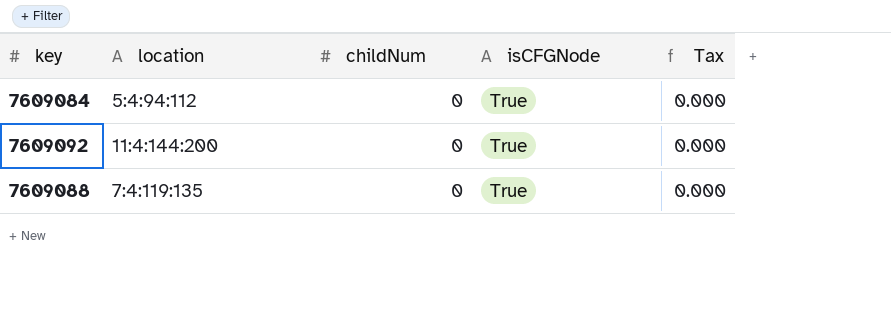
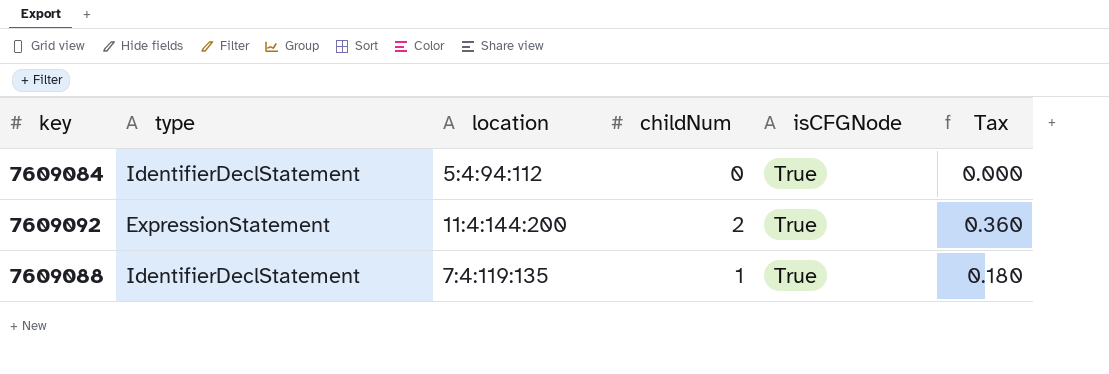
column type | position: none -> 2
7609092 | childNum: 0 -> 2
7609092 | Tax: 0.000 -> 0.360
7609088 | childNum: 0 -> 1
7609088 | Tax: 0.000 -> 0.180

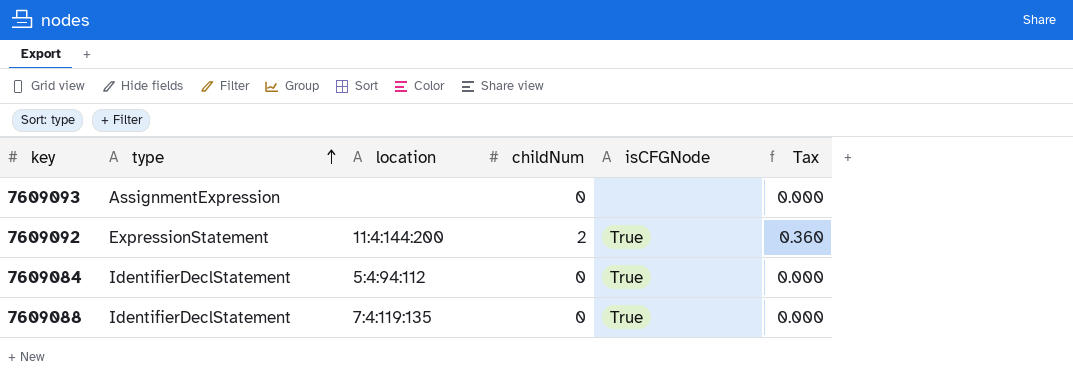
row order: none -> type ascending
row 7609093: none -> AssignmentExpression | none | 0 | none | 0.000
7609088 | childNum: 1 -> 0
7609088 | Tax: 0.180 -> 0.000

